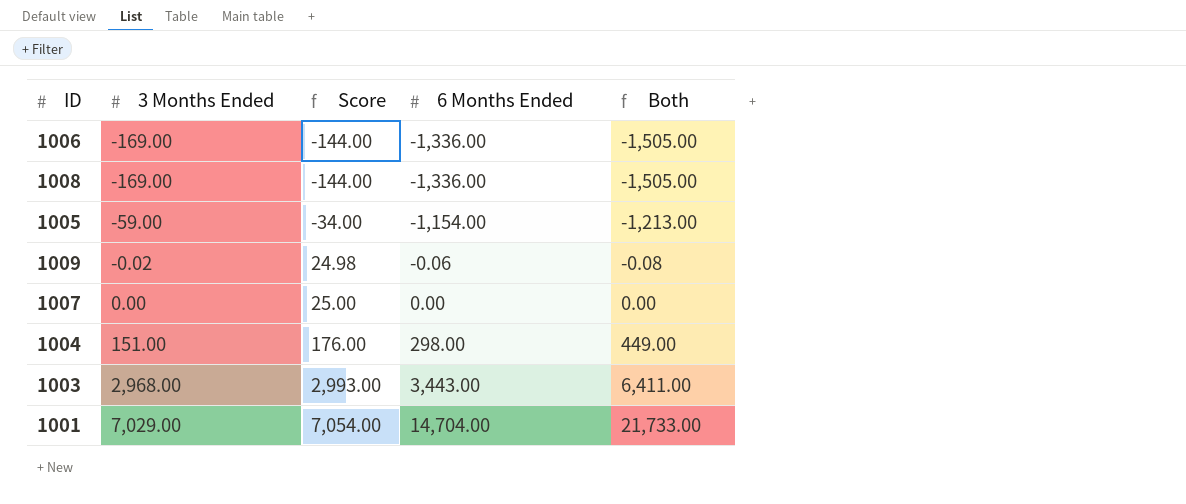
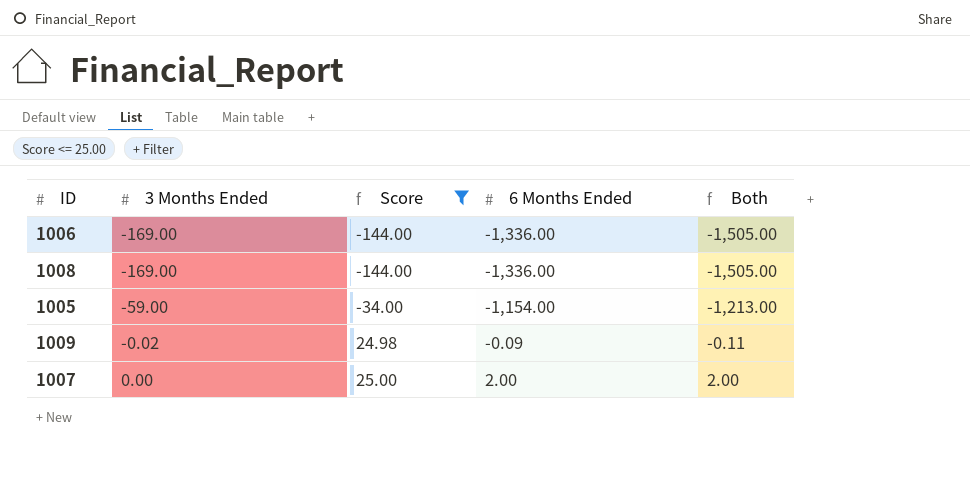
filter: none -> Score <= 25.00
1009 | 6 Months Ended: -0.06 -> -0.09
1009 | Both: -0.08 -> -0.11
1007 | 6 Months Ended: 0.00 -> 2.00
1007 | Both: 0.00 -> 2.00

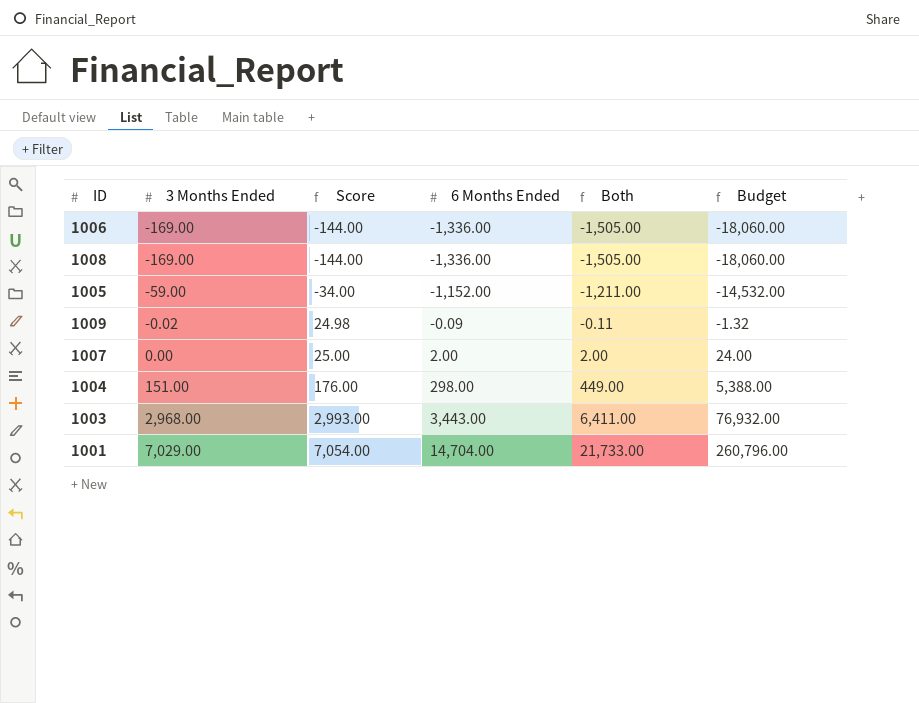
filter: Score <= 25.00 -> none
column Budget | formula: none -> [Both] * 12
1005 | 6 Months Ended: -1,154.00 -> -1,152.00
1005 | Both: -1,213.00 -> -1,211.00

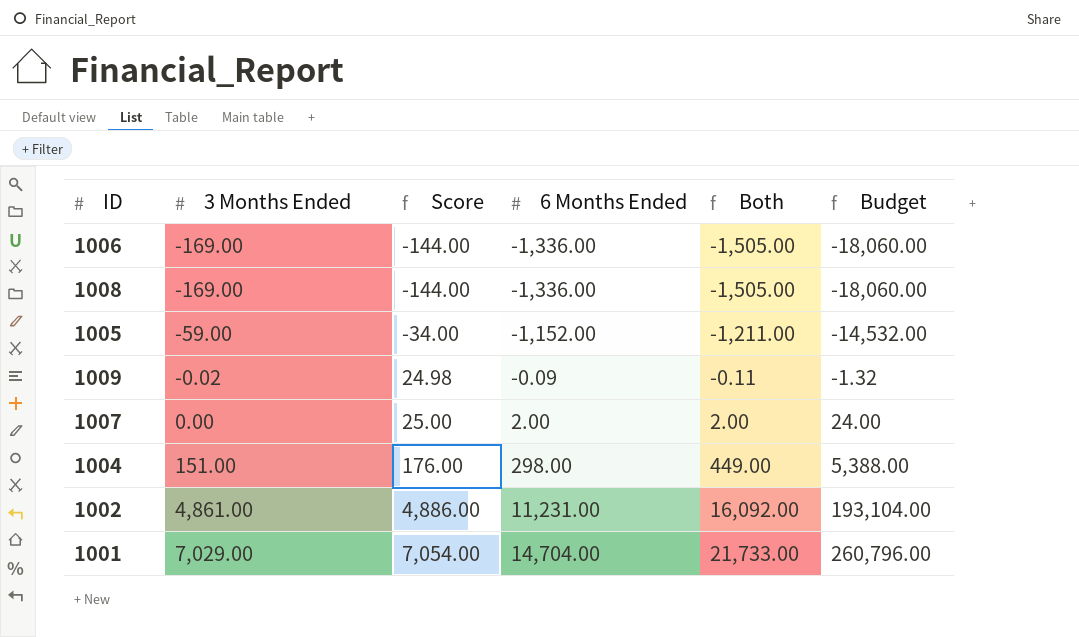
row 1003: 2,968.00 | 2,993.00 | 3,443.00 | 6,411.00 | 76,932.00 -> none
row 1002: none -> 4,861.00 | 4,886.00 | 11,231.00 | 16,092.00 | 193,104.00

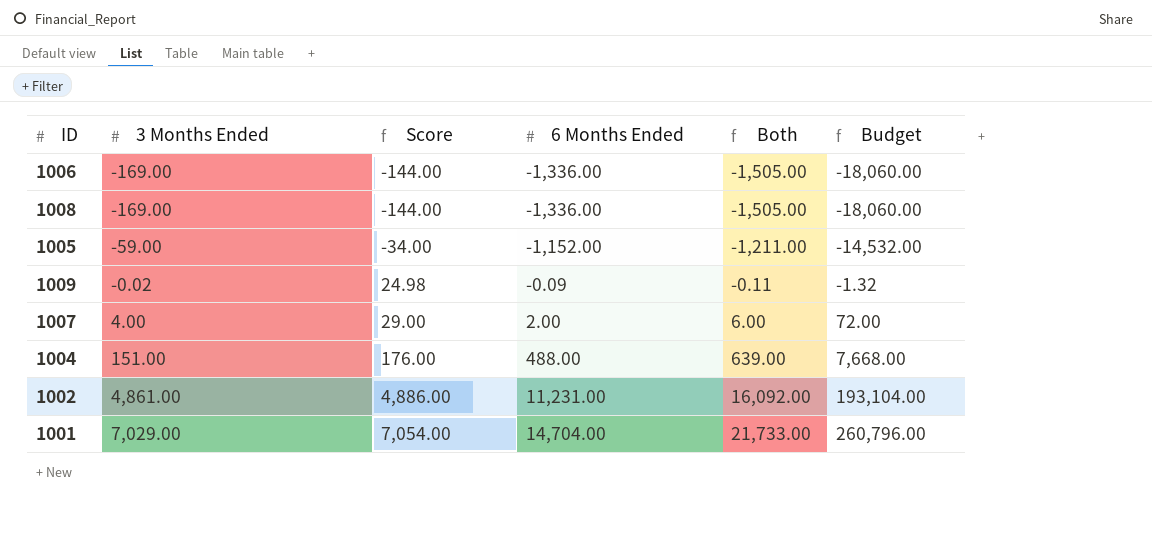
1007 | 3 Months Ended: 0.00 -> 4.00
1007 | Score: 25.00 -> 29.00
1007 | Both: 2.00 -> 6.00
1007 | Budget: 24.00 -> 72.00
1004 | 6 Months Ended: 298.00 -> 488.00
1004 | Both: 449.00 -> 639.00
1004 | Budget: 5,388.00 -> 7,668.00

